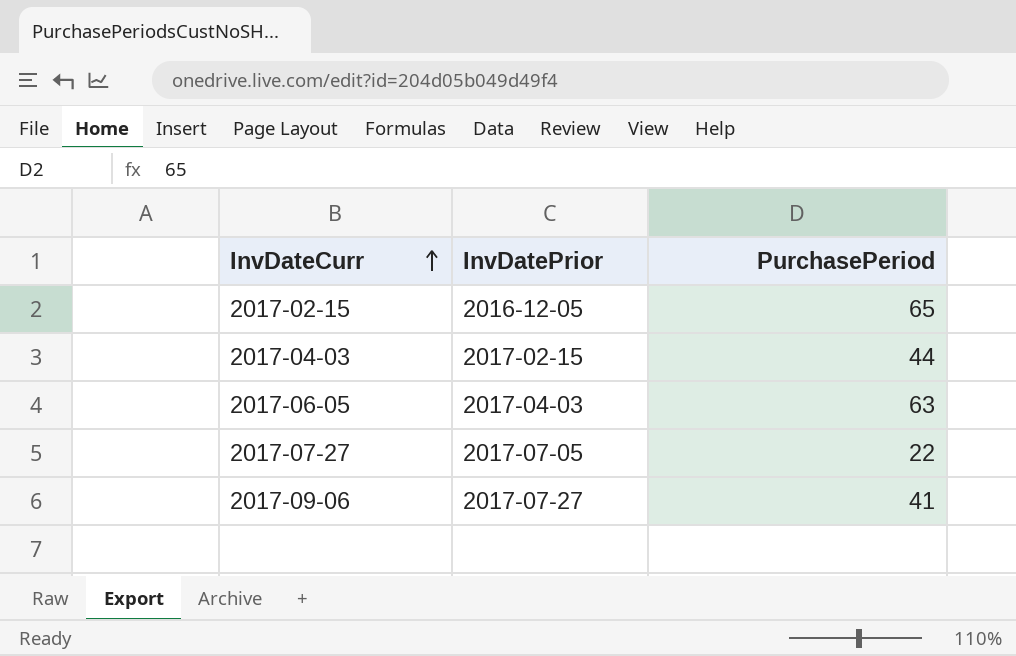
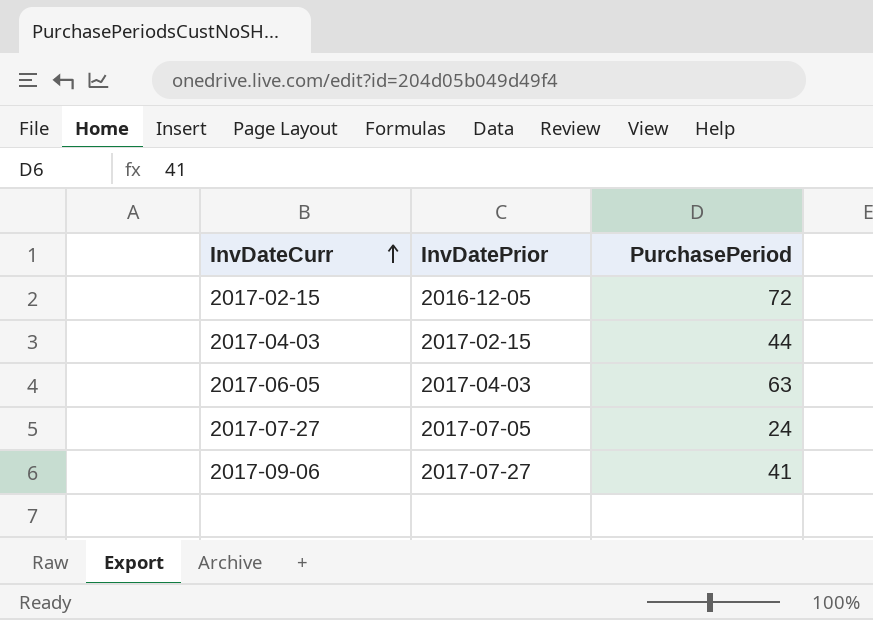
2017-02-15 | PurchasePeriod: 65 -> 72
2017-07-27 | PurchasePeriod: 22 -> 24

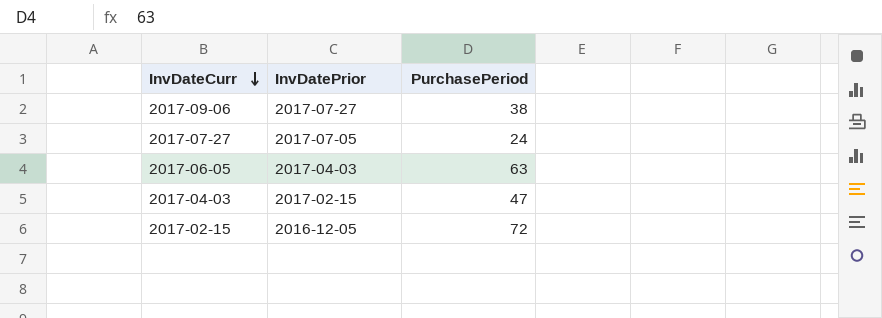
row order: InvDateCurr ascending -> InvDateCurr descending
2017-09-06 | PurchasePeriod: 41 -> 38
2017-04-03 | PurchasePeriod: 44 -> 47

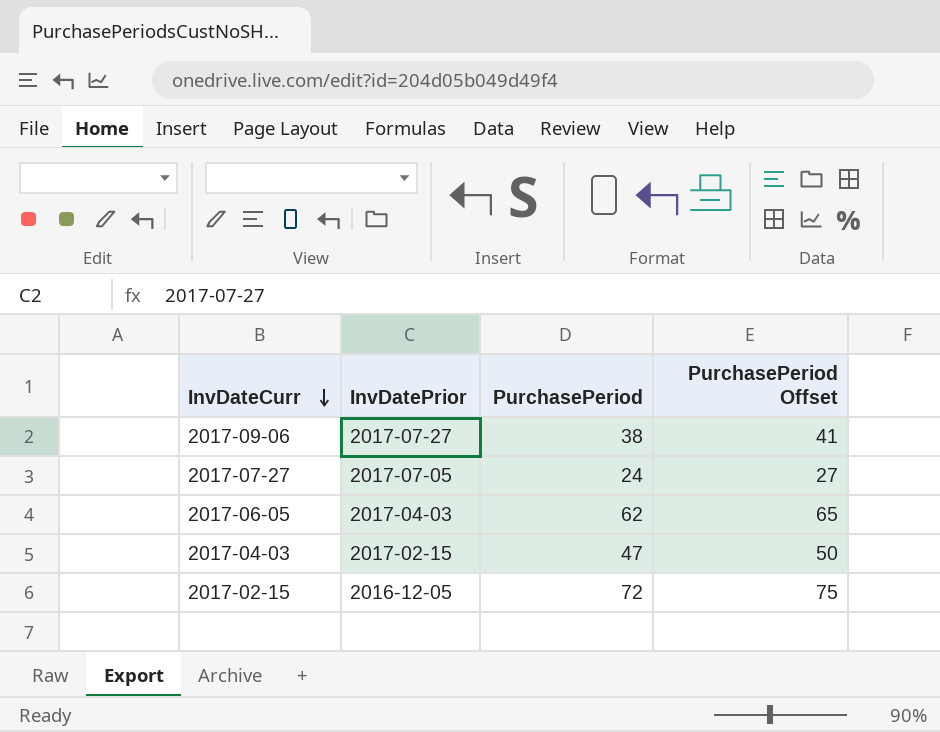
column PurchasePeriod Offset | formula: none -> [PurchasePeriod] + 3
2017-06-05 | PurchasePeriod: 63 -> 62

